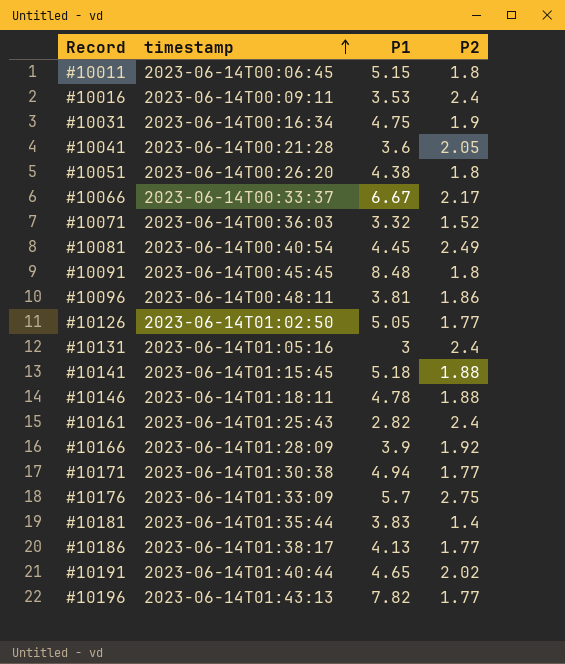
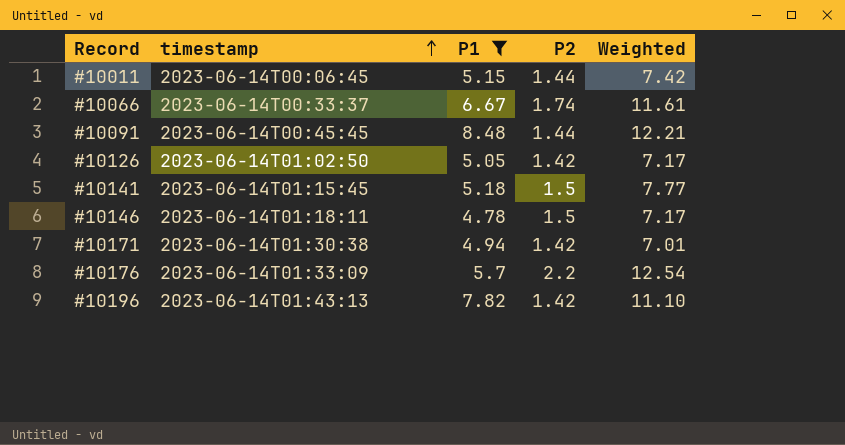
filter: none -> P1 >= 4.78
column Weighted | formula: none -> [P1] * [P2]
#10011 | P2: 1.8 -> 1.44
#10066 | P2: 2.17 -> 1.74
#10091 | P2: 1.8 -> 1.44
#10126 | P2: 1.77 -> 1.42
#10141 | P2: 1.88 -> 1.5
#10146 | P2: 1.88 -> 1.5
#10171 | P2: 1.77 -> 1.42
#10176 | P2: 2.75 -> 2.2
#10196 | P2: 1.77 -> 1.42

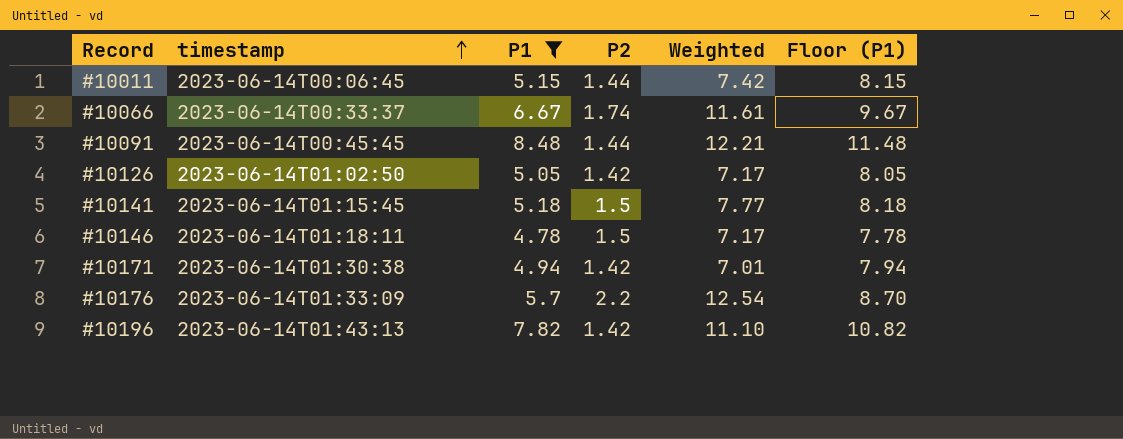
column Floor (P1) | formula: none -> [P1] + 3

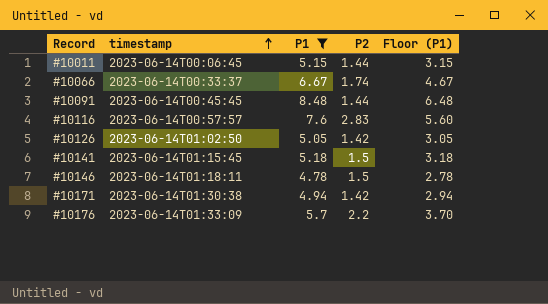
column Weighted | formula: [P1] * [P2] -> none
column Floor (P1) | formula: [P1] + 3 -> [P1] - 2
row #10196: 2023-06-14T01:43:13 | 7.82 | 1.42 | 11.10 | 10.82 -> none
row #10116: none -> 2023-06-14T00:57:57 | 7.6 | 2.83 | 5.60

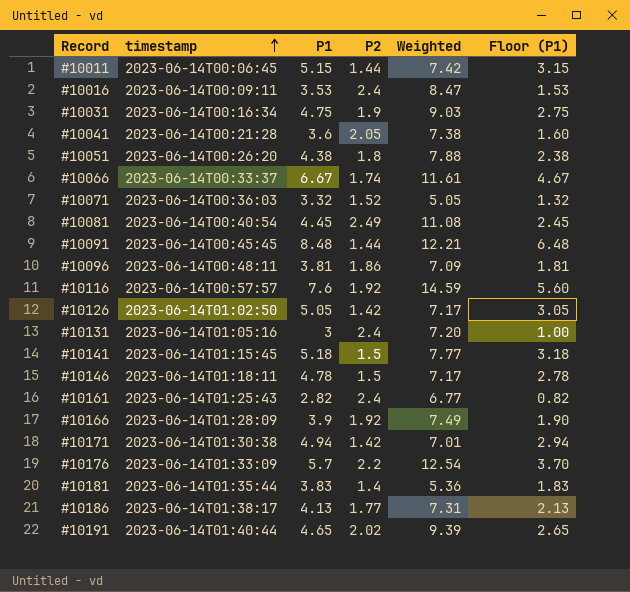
filter: P1 >= 4.78 -> none
column Weighted | formula: none -> [P1] * [P2]
#10116 | P2: 2.83 -> 1.92

